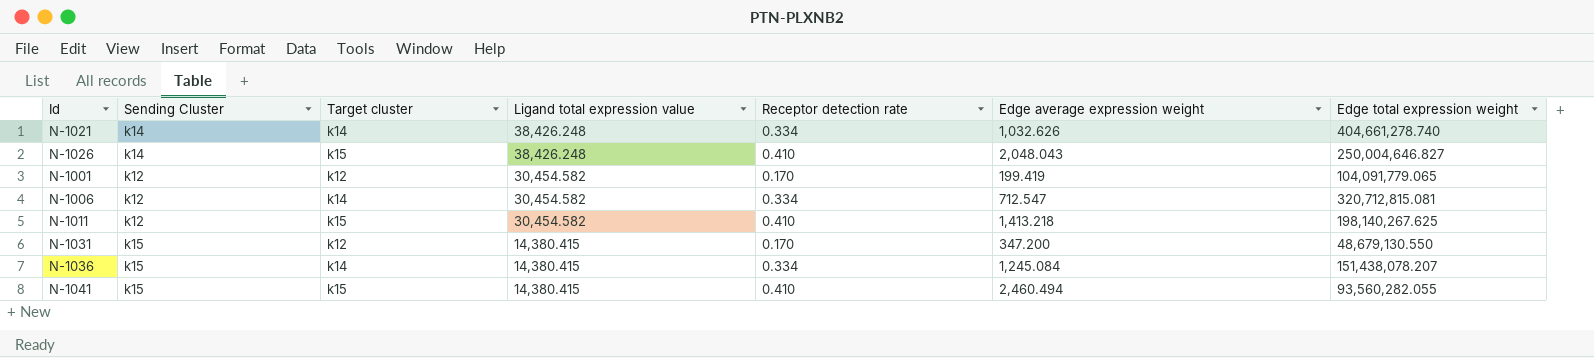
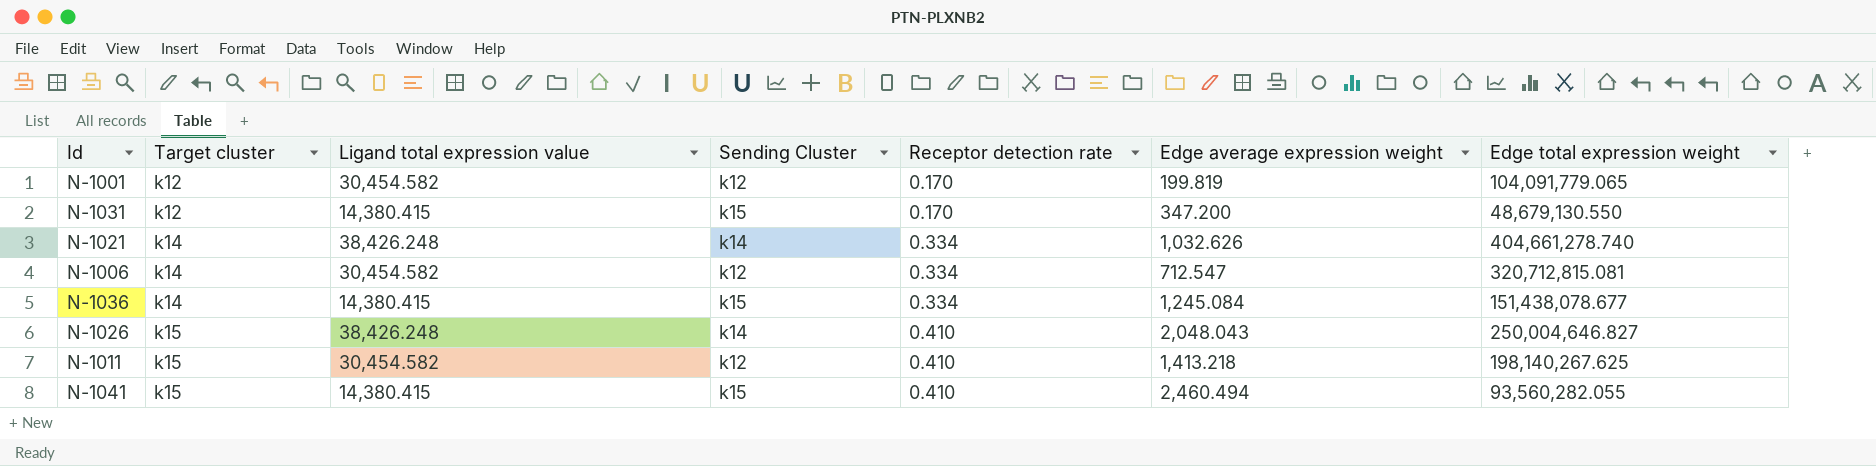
row order: Ligand total expression value descending -> Target cluster ascending
column Sending Cluster | position: 2 -> 4
N-1001 | Edge average expression weight: 199.419 -> 199.819
N-1036 | Edge total expression weight: 151,438,078.207 -> 151,438,078.677

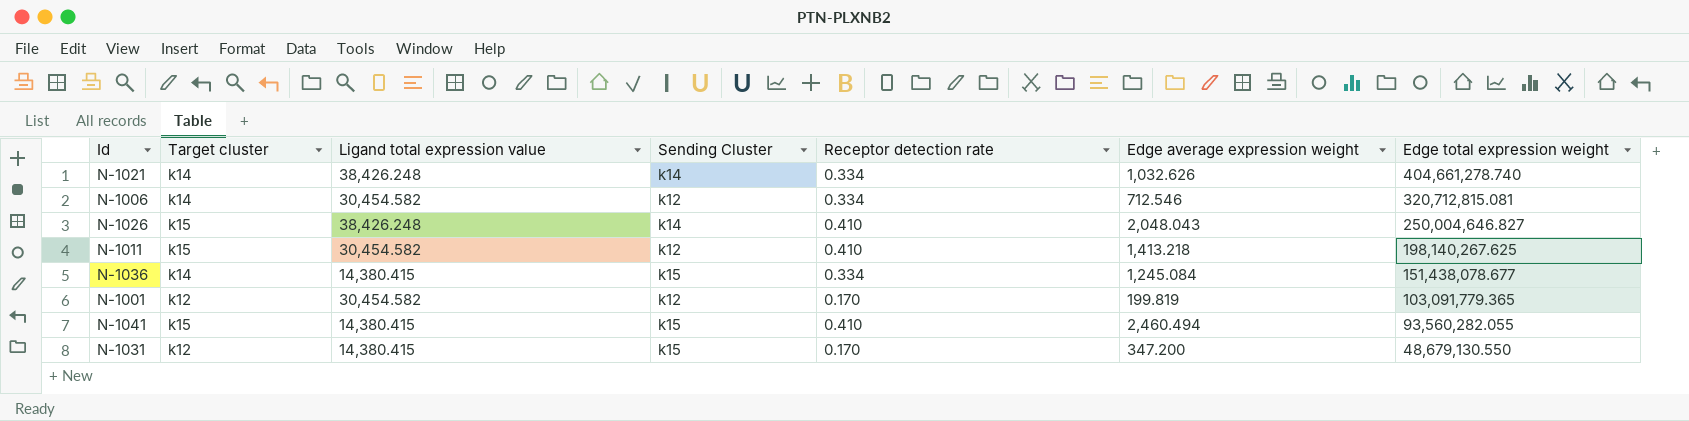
row order: Target cluster ascending -> Edge total expression weight descending
N-1006 | Edge average expression weight: 712.547 -> 712.546
N-1001 | Edge total expression weight: 104,091,779.065 -> 103,091,779.365

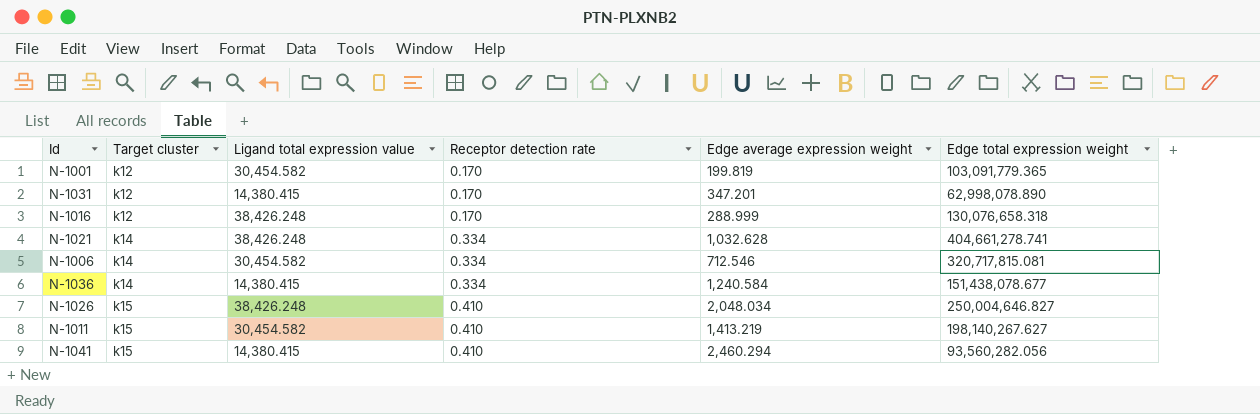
row order: Edge total expression weight descending -> Target cluster ascending
column Sending Cluster | position: 4 -> none
N-1031 | Edge average expression weight: 347.200 -> 347.201
N-1031 | Edge total expression weight: 48,679,130.550 -> 62,998,078.890
row N-1016: none -> k12 | 38,426.248 | 0.170 | 288.999 | 130,076,658.318
N-1021 | Edge average expression weight: 1,032.626 -> 1,032.628
N-1021 | Edge total expression weight: 404,661,278.740 -> 404,661,278.741
N-1006 | Edge total expression weight: 320,712,815.081 -> 320,717,815.081
N-1036 | Edge average expression weight: 1,245.084 -> 1,240.584
N-1026 | Edge average expression weight: 2,048.043 -> 2,048.034
N-1011 | Edge average expression weight: 1,413.218 -> 1,413.219
N-1011 | Edge total expression weight: 198,140,267.625 -> 198,140,267.627
N-1041 | Edge average expression weight: 2,460.494 -> 2,460.294
N-1041 | Edge total expression weight: 93,560,282.055 -> 93,560,282.056

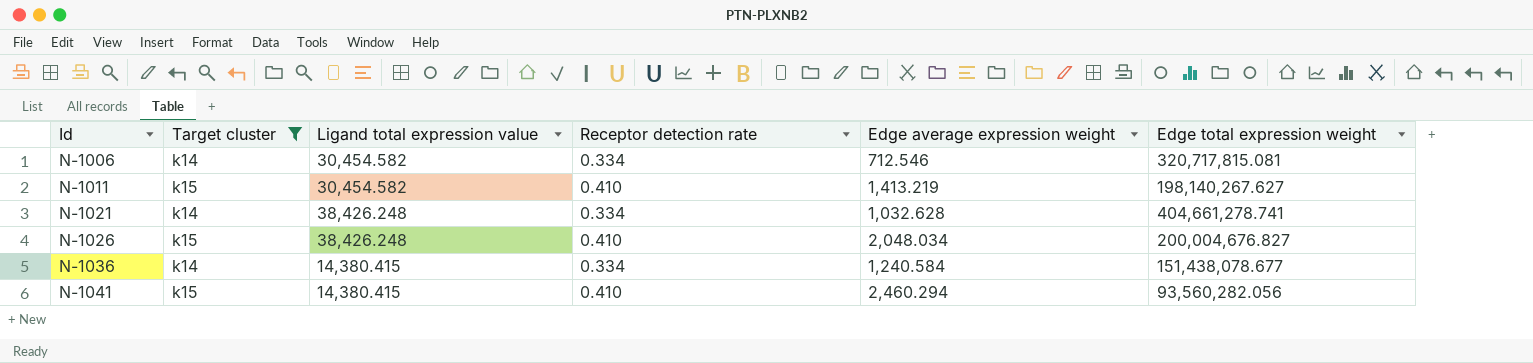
filter: none -> Target cluster != k12
row order: Target cluster ascending -> Id ascending
N-1026 | Edge total expression weight: 250,004,646.827 -> 200,004,676.827

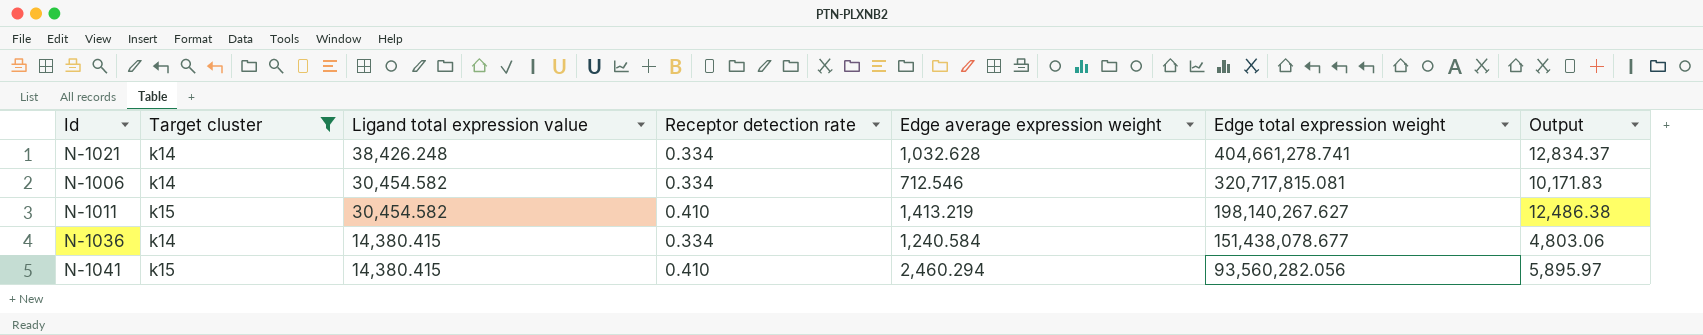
row order: Id ascending -> Ligand total expression value descending
column Output | formula: none -> [Ligand total expression value] * [Receptor detection rate]
row N-1026: k15 | 38,426.248 | 0.410 | 2,048.034 | 200,004,676.827 -> none

